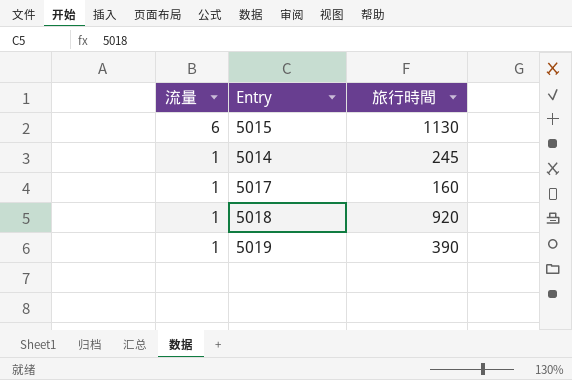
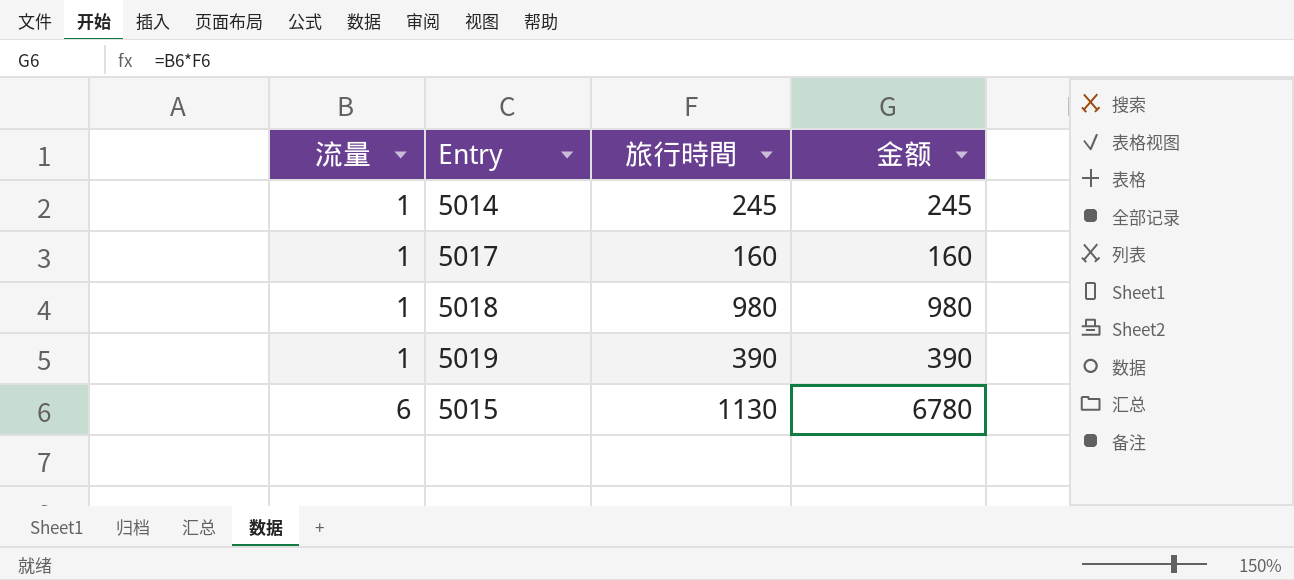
row order: 流量 descending -> 流量 ascending
column 金额 | formula: none -> [流量] * [旅行時間]
5018 | 旅行時間: 920 -> 980

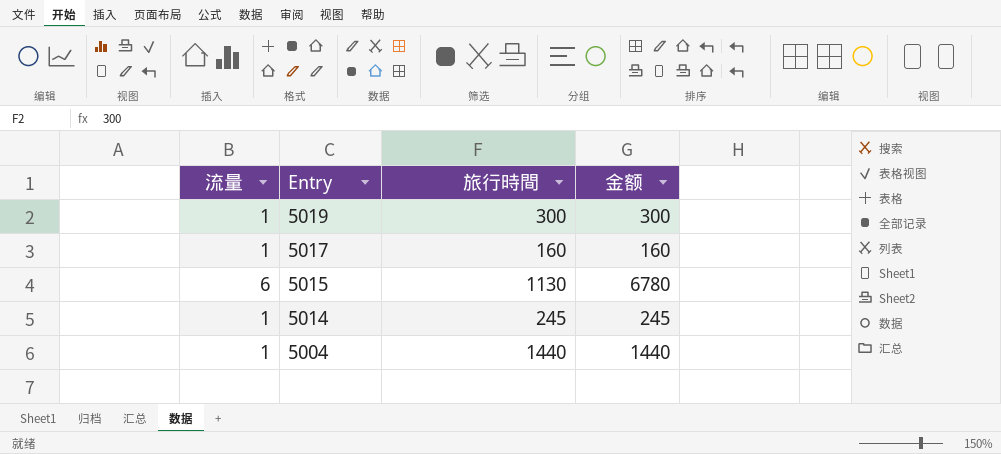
row order: 流量 ascending -> Entry descending
row 5018: 1 | 980 | 980 -> none
5019 | 旅行時間: 390 -> 300
5019 | 金额: 390 -> 300
row 5004: none -> 1 | 1440 | 1440

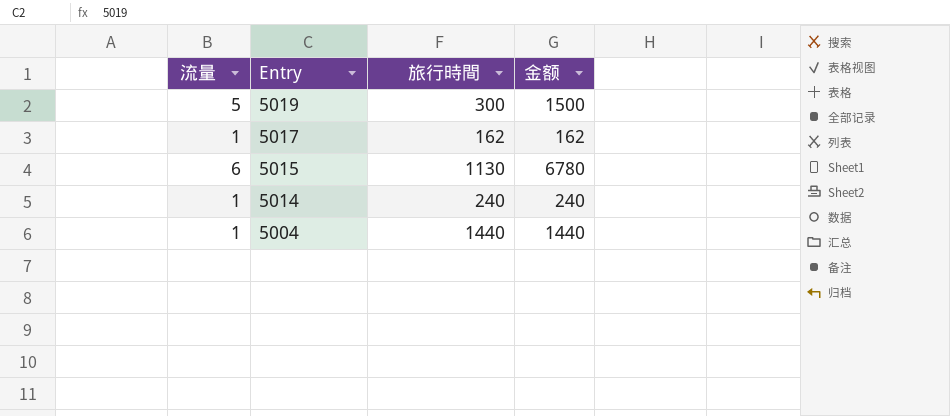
5019 | 流量: 1 -> 5
5019 | 金额: 300 -> 1500
5017 | 旅行時間: 160 -> 162
5017 | 金额: 160 -> 162
5014 | 旅行時間: 245 -> 240
5014 | 金额: 245 -> 240

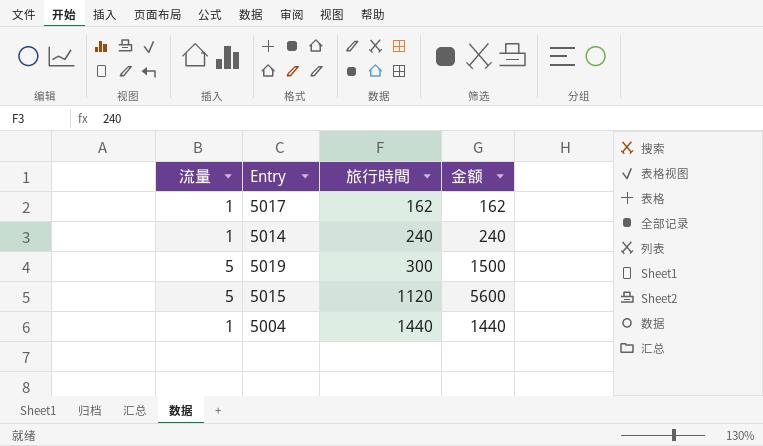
row order: Entry descending -> 旅行時間 ascending
5015 | 流量: 6 -> 5
5015 | 旅行時間: 1130 -> 1120
5015 | 金额: 6780 -> 5600

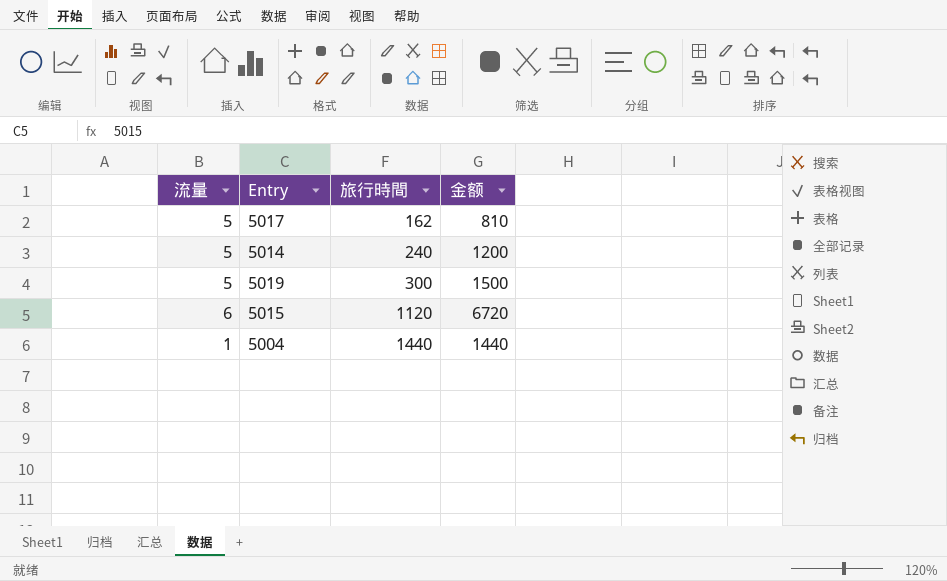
5017 | 流量: 1 -> 5
5017 | 金额: 162 -> 810
5014 | 流量: 1 -> 5
5014 | 金额: 240 -> 1200
5015 | 流量: 5 -> 6
5015 | 金额: 5600 -> 6720

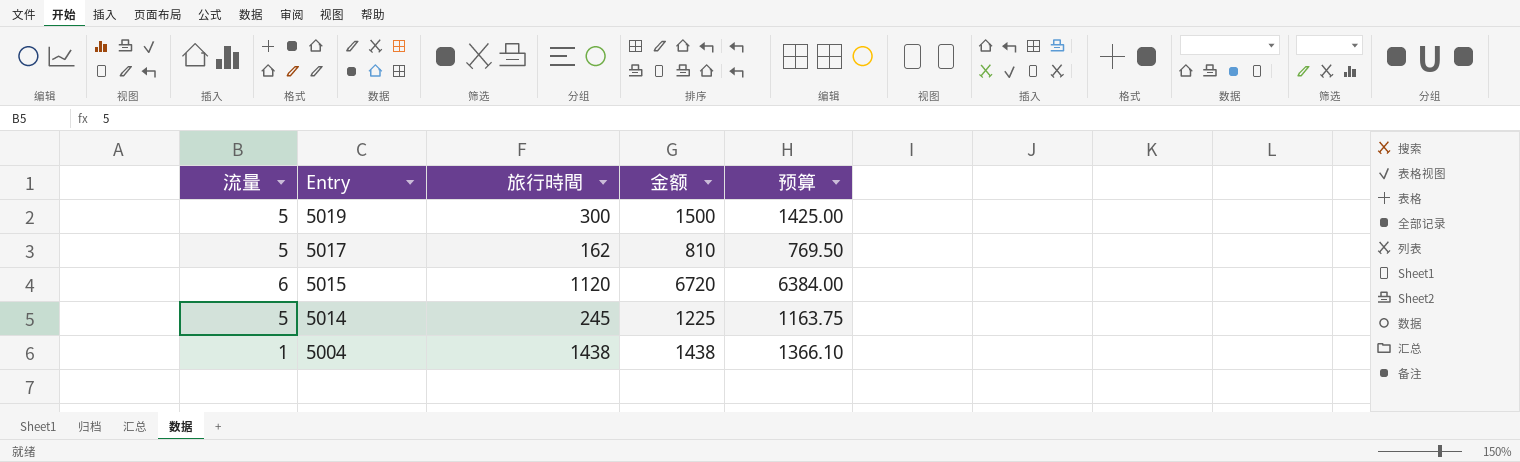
row order: 旅行時間 ascending -> Entry descending
column 预算 | formula: none -> [金额] * 0.95
5014 | 旅行時間: 240 -> 245
5014 | 金额: 1200 -> 1225
5004 | 旅行時間: 1440 -> 1438
5004 | 金额: 1440 -> 1438

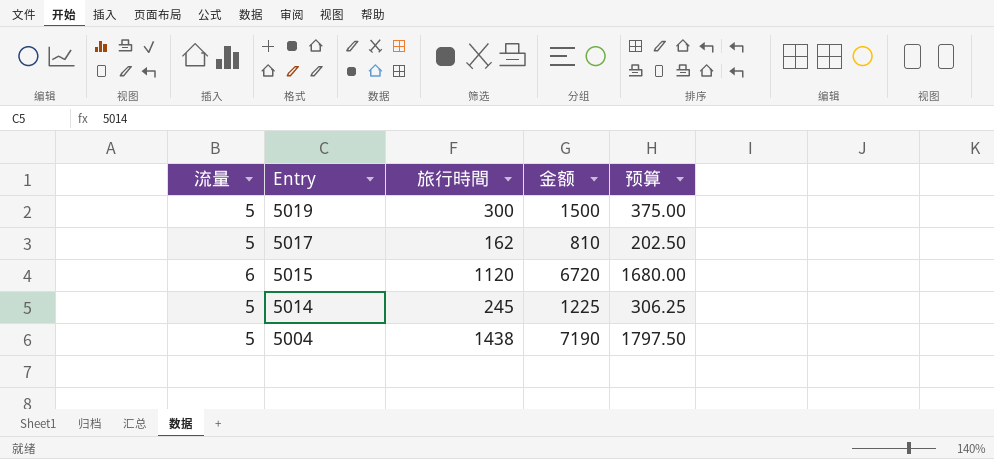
column 预算 | formula: [金额] * 0.95 -> [金额] * 0.25
5004 | 流量: 1 -> 5
5004 | 金额: 1438 -> 7190

